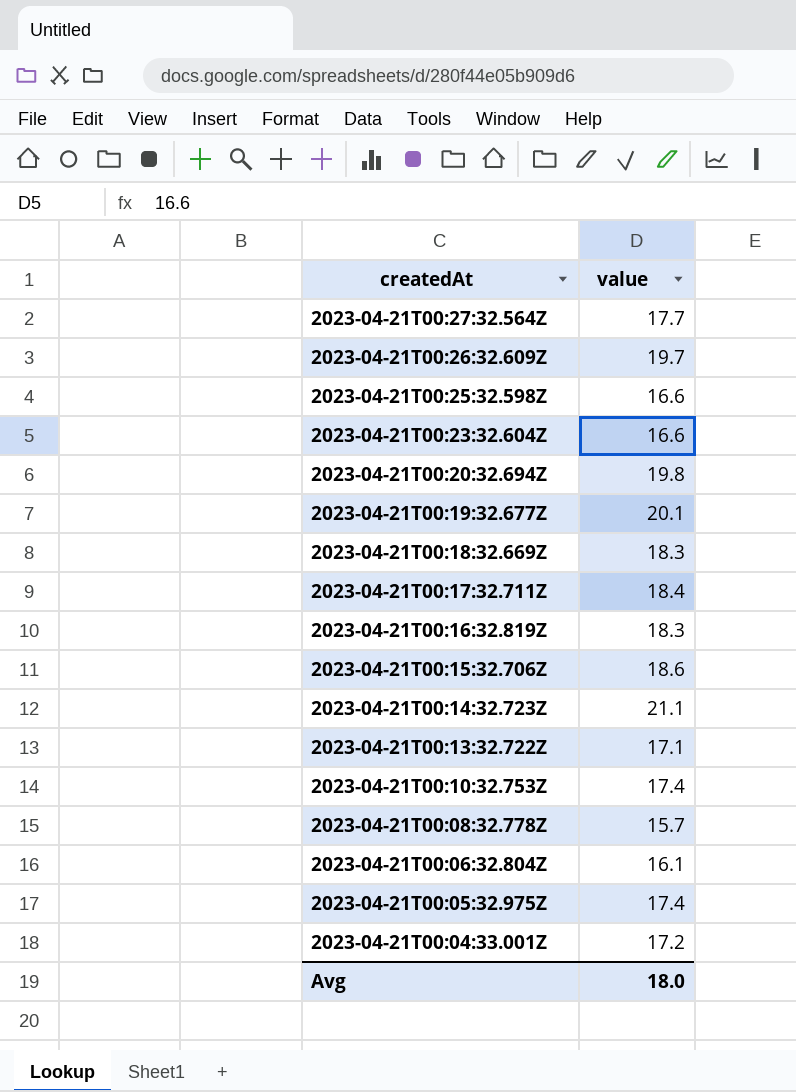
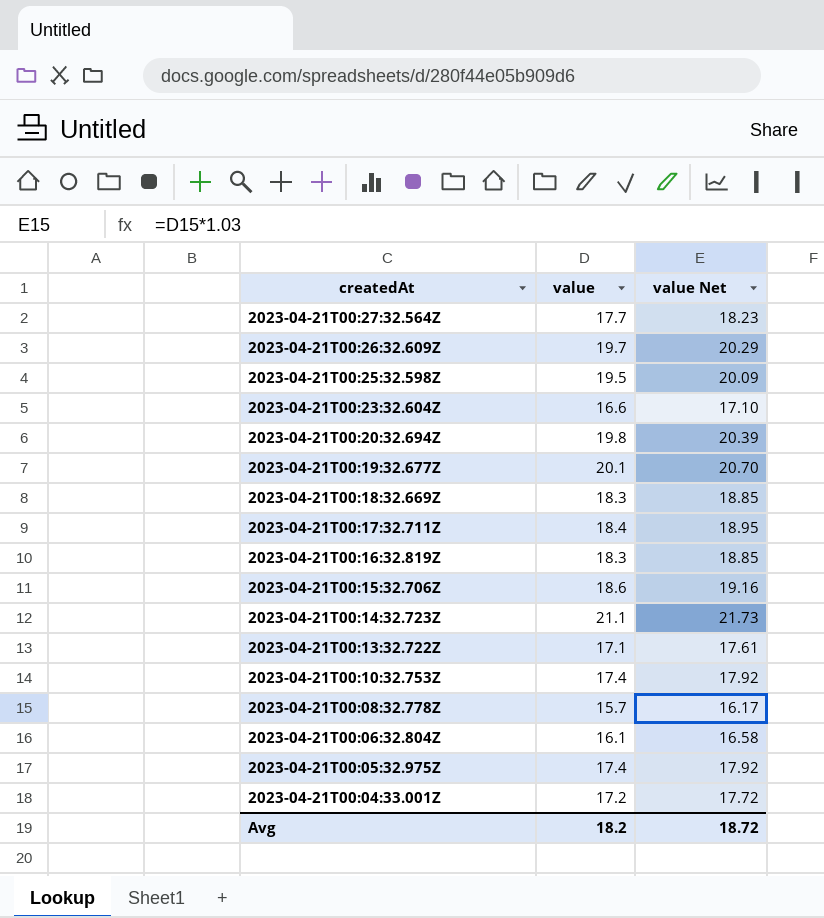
column value Net | formula: none -> [value] * 1.03
2023-04-21T00:25:32.598Z | value: 16.6 -> 19.5
Avg | value: 18.0 -> 18.2

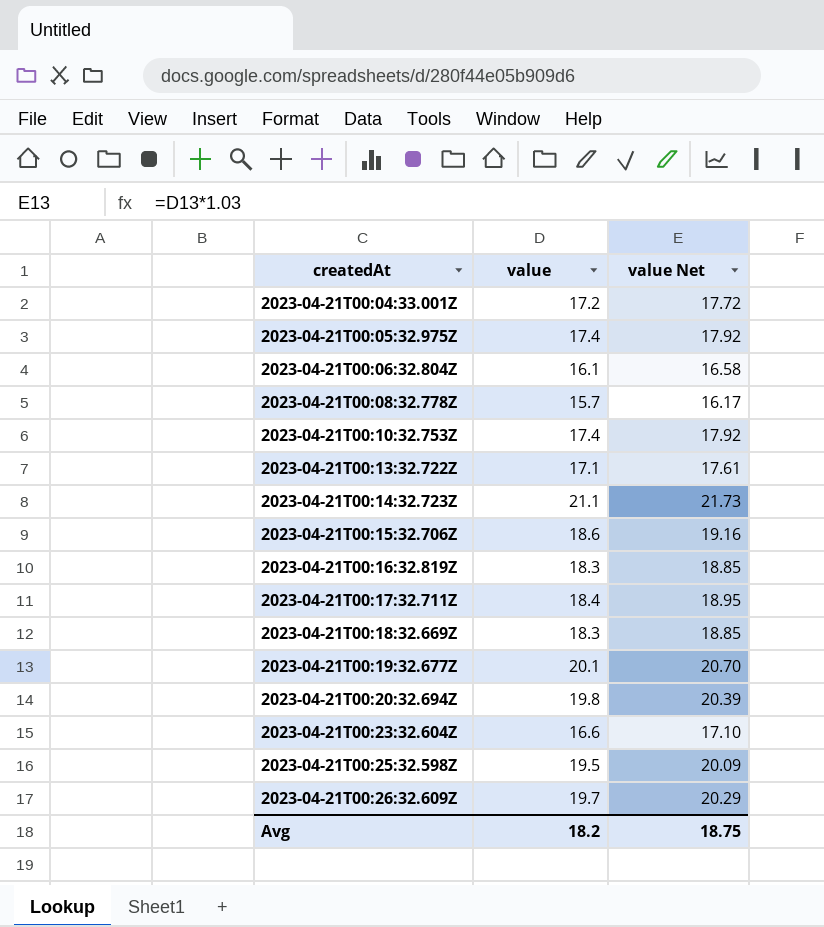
row order: createdAt descending -> createdAt ascending
row 2023-04-21T00:27:32.564Z: 17.7 | 18.23 -> none
Avg | value Net: 18.72 -> 18.75

